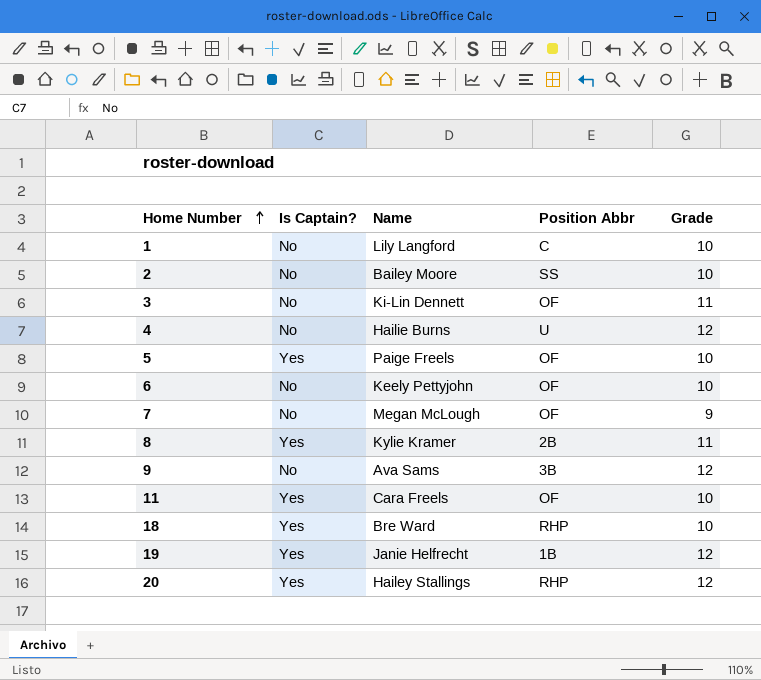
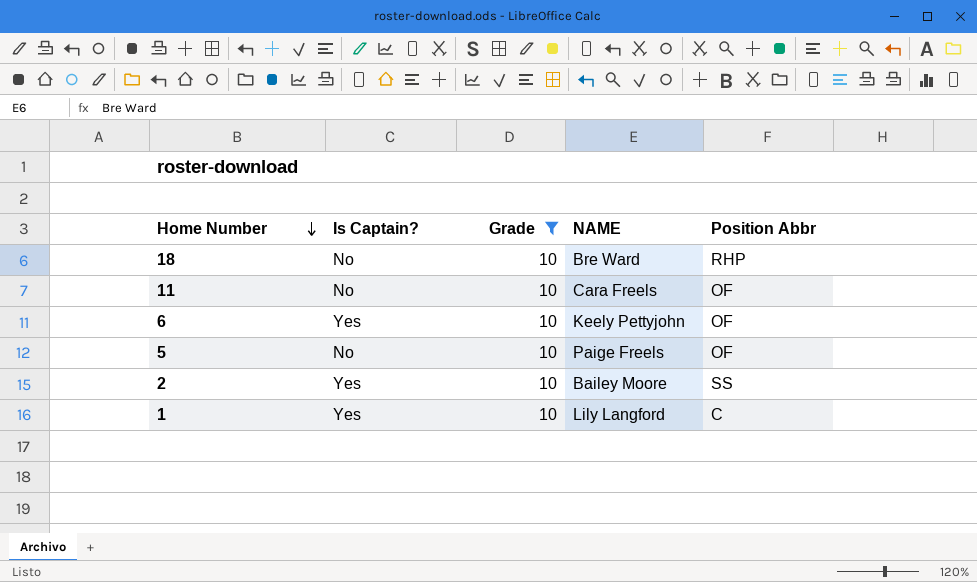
filter: none -> Grade = 10
row order: Home Number ascending -> Home Number descending
column Grade | position: 5 -> 3
column name: Name -> NAME
18 | Is Captain?: Yes -> No
11 | Is Captain?: Yes -> No
6 | Is Captain?: No -> Yes
5 | Is Captain?: Yes -> No
2 | Is Captain?: No -> Yes
1 | Is Captain?: No -> Yes

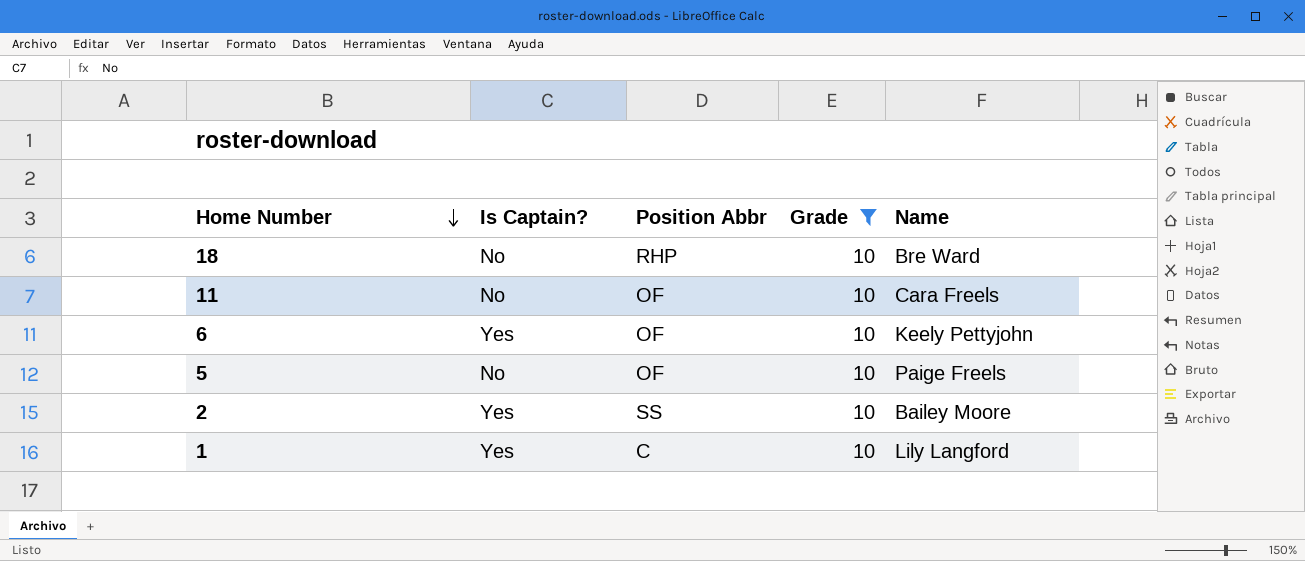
column Position Abbr | position: 5 -> 3
column name: NAME -> Name

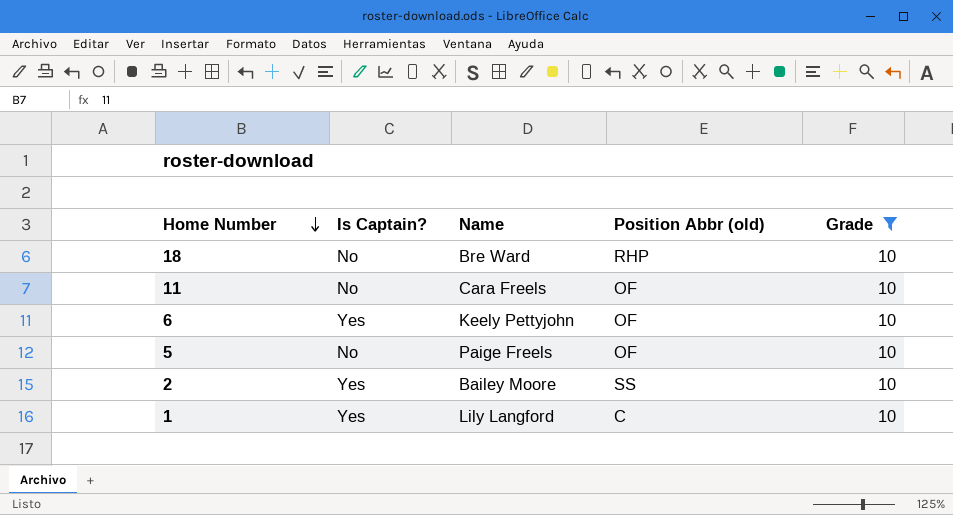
column Name | position: 5 -> 3
column name: Position Abbr -> Position Abbr (old)

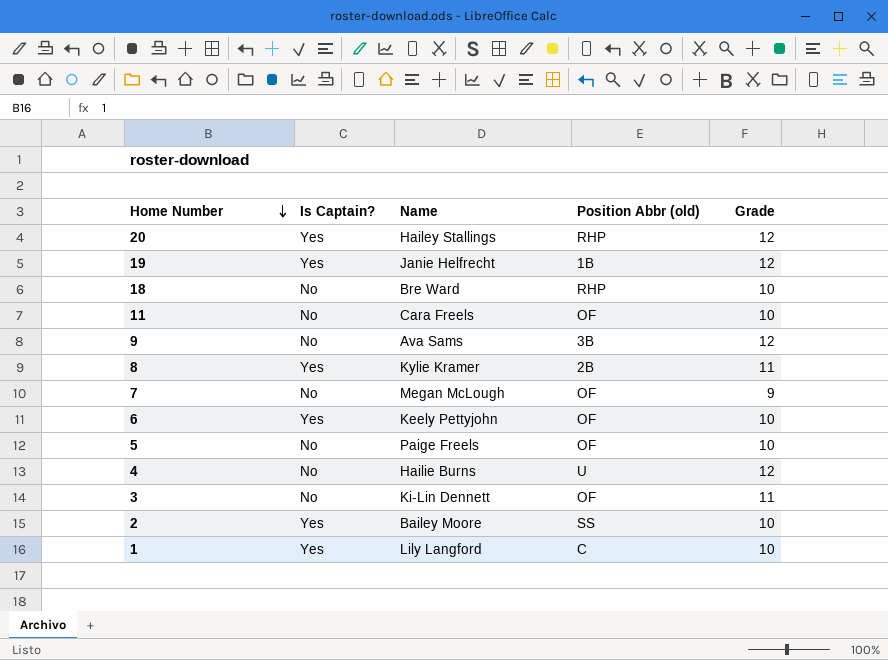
filter: Grade = 10 -> none

